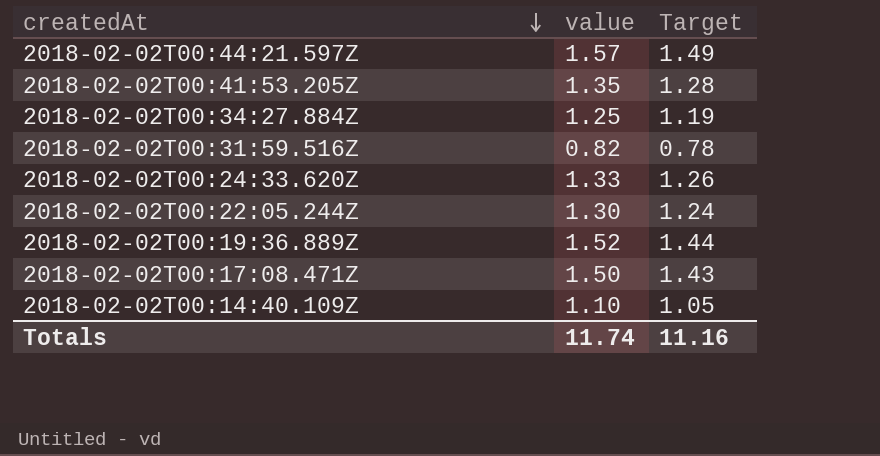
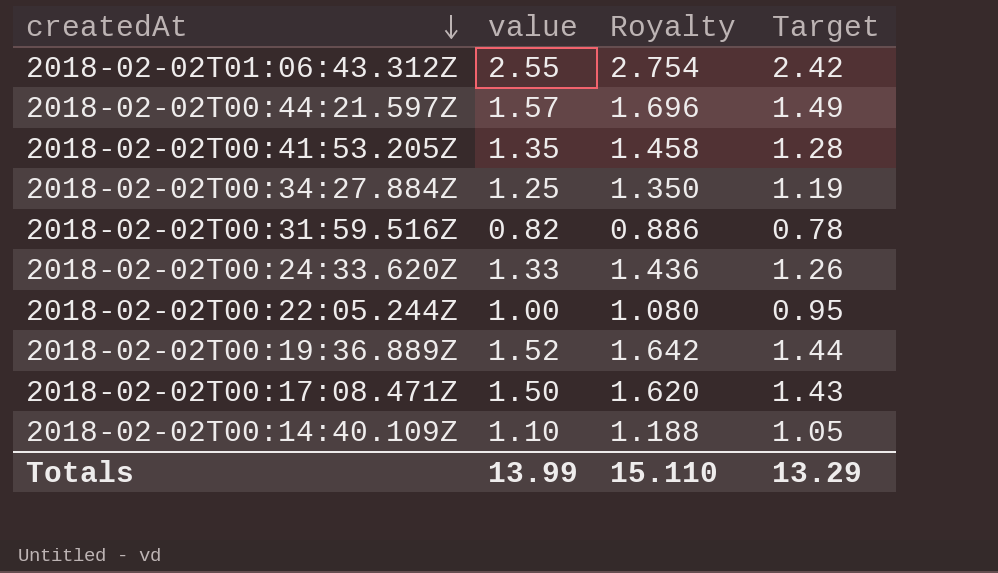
column Royalty | formula: none -> [value] * 1.08
row 2018-02-02T01:06:43.312Z: none -> 2.55 | 2.754 | 2.42
2018-02-02T00:22:05.244Z | value: 1.30 -> 1.00
2018-02-02T00:22:05.244Z | Target: 1.24 -> 0.95
Totals | value: 11.74 -> 13.99
Totals | Target: 11.16 -> 13.29

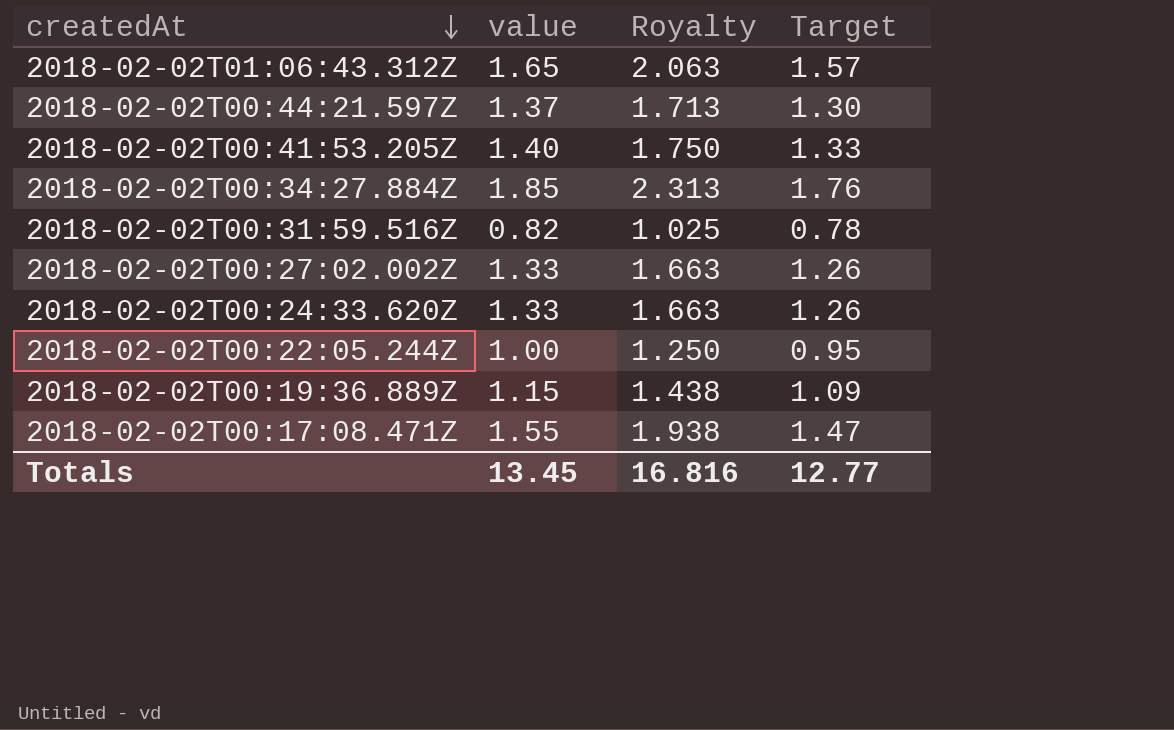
column Royalty | formula: [value] * 1.08 -> [value] * 1.25
row 2018-02-02T00:14:40.109Z: 1.10 | 1.188 | 1.05 -> none
2018-02-02T01:06:43.312Z | value: 2.55 -> 1.65
2018-02-02T01:06:43.312Z | Target: 2.42 -> 1.57
2018-02-02T00:44:21.597Z | value: 1.57 -> 1.37
2018-02-02T00:44:21.597Z | Target: 1.49 -> 1.30
2018-02-02T00:41:53.205Z | value: 1.35 -> 1.40
2018-02-02T00:41:53.205Z | Target: 1.28 -> 1.33
2018-02-02T00:34:27.884Z | value: 1.25 -> 1.85
2018-02-02T00:34:27.884Z | Target: 1.19 -> 1.76
row 2018-02-02T00:27:02.002Z: none -> 1.33 | 1.663 | 1.26
2018-02-02T00:19:36.889Z | value: 1.52 -> 1.15
2018-02-02T00:19:36.889Z | Target: 1.44 -> 1.09
2018-02-02T00:17:08.471Z | value: 1.50 -> 1.55
2018-02-02T00:17:08.471Z | Target: 1.43 -> 1.47
Totals | value: 13.99 -> 13.45
Totals | Royalty: 15.110 -> 16.816
Totals | Target: 13.29 -> 12.77

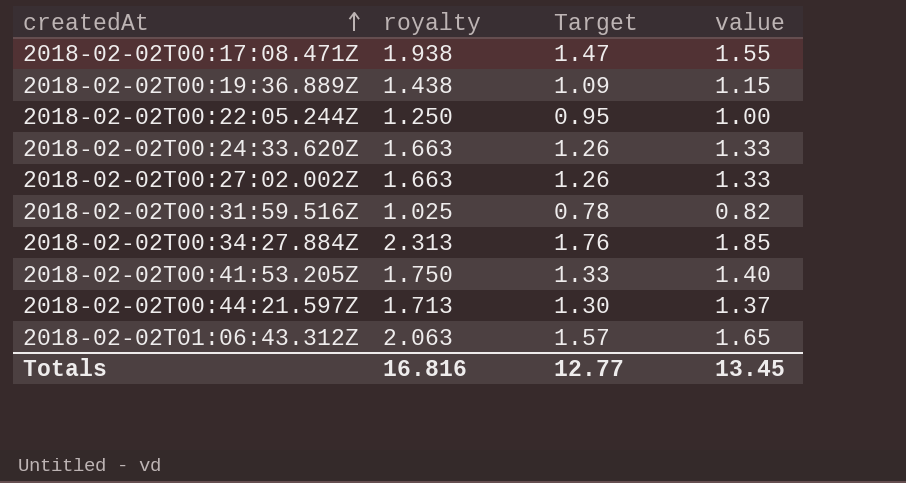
row order: createdAt descending -> createdAt ascending
column name: Royalty -> royalty
column value | position: 2 -> 4

